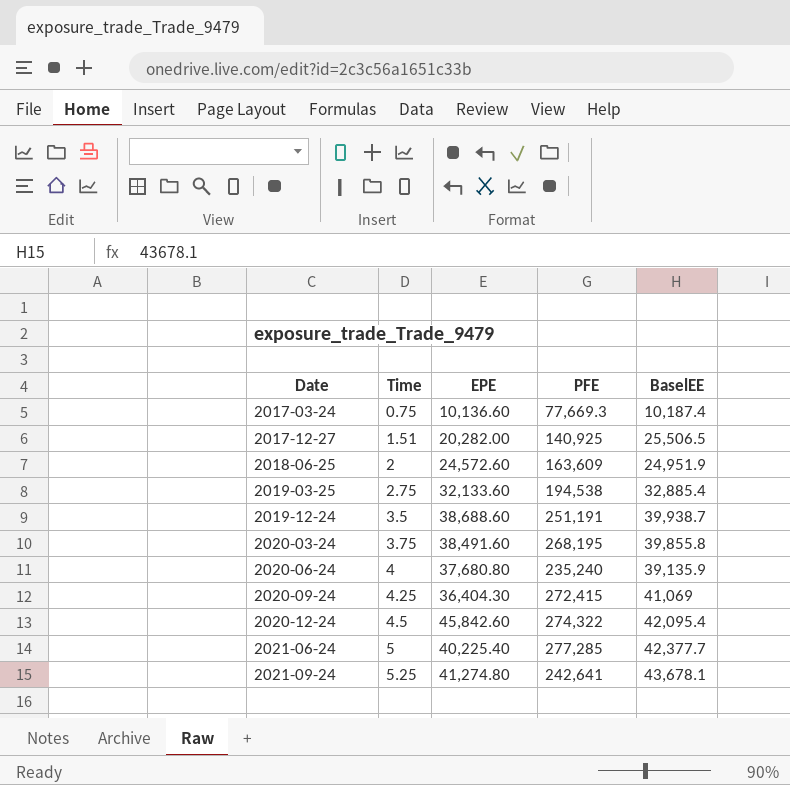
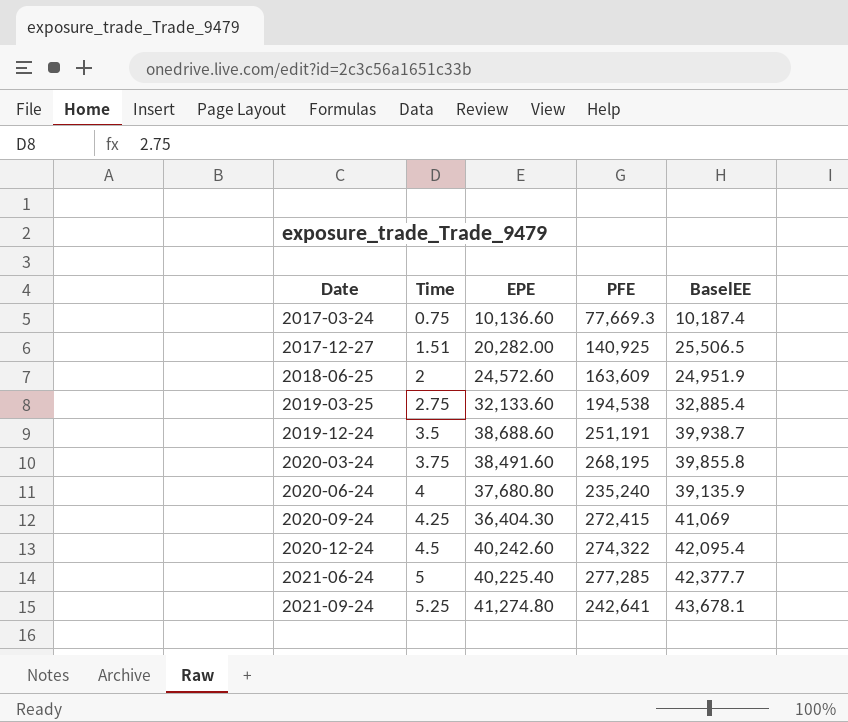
2020-12-24 | EPE: 45,842.60 -> 40,242.60

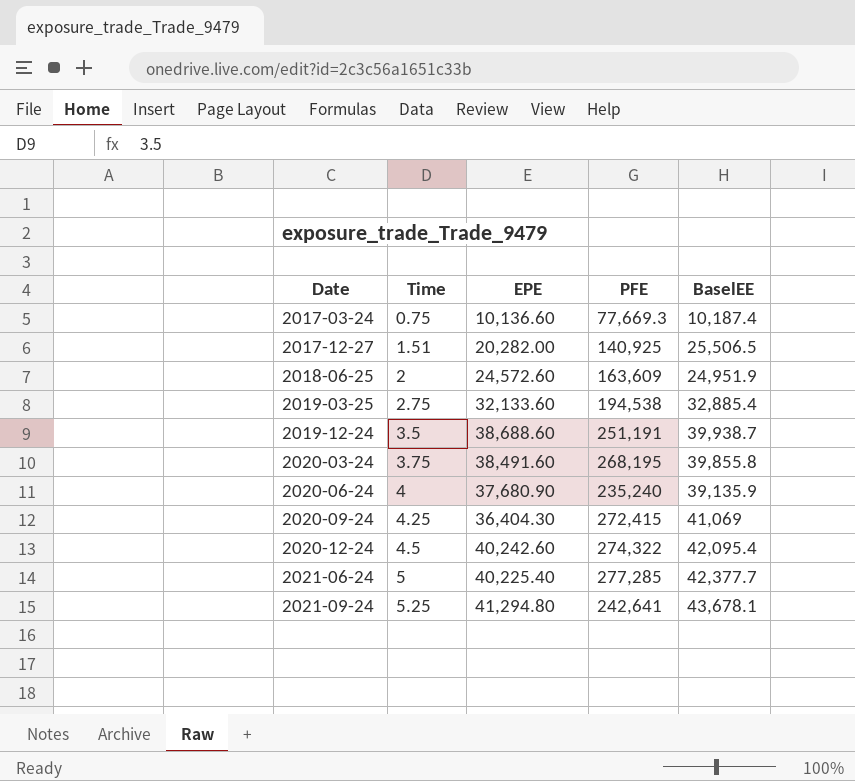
2020-06-24 | EPE: 37,680.80 -> 37,680.90
2021-09-24 | EPE: 41,274.80 -> 41,294.80

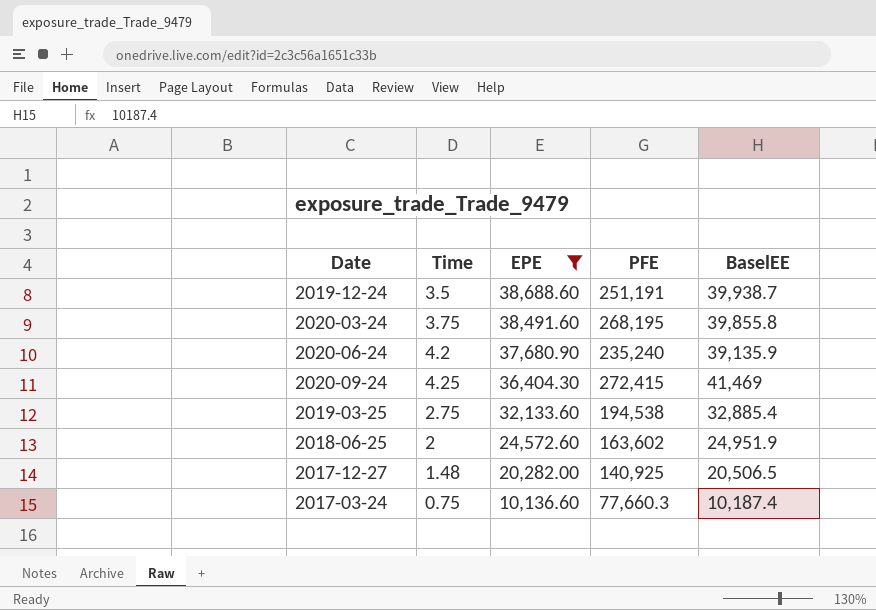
filter: none -> EPE <= 38,688.60
row order: Date ascending -> EPE descending
2020-06-24 | Time: 4 -> 4.2
2020-09-24 | BaselEE: 41,069 -> 41,469
2018-06-25 | PFE: 163,609 -> 163,602
2017-12-27 | Time: 1.51 -> 1.48
2017-12-27 | BaselEE: 25,506.5 -> 20,506.5
2017-03-24 | PFE: 77,669.3 -> 77,660.3

